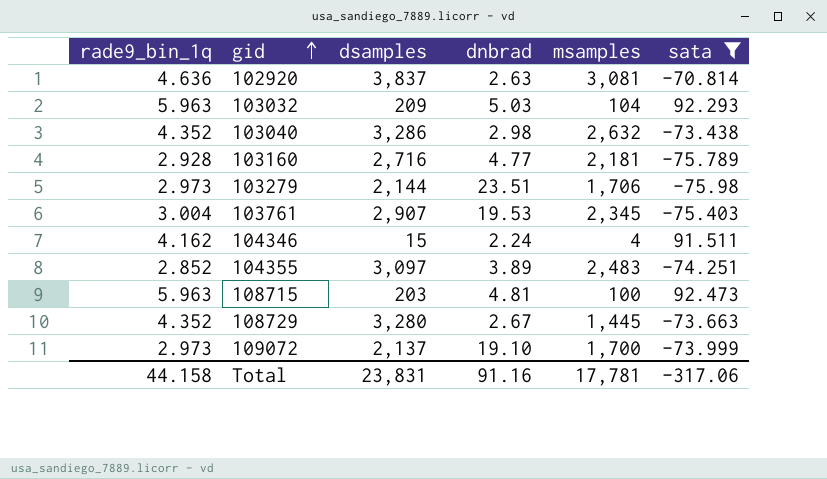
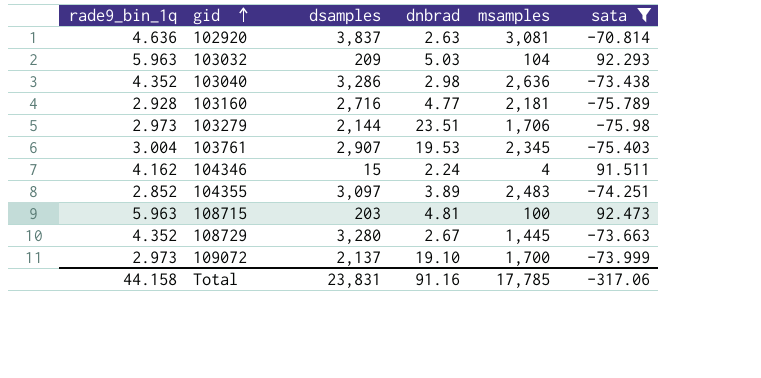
103040 | msamples: 2,632 -> 2,636
Total | msamples: 17,781 -> 17,785

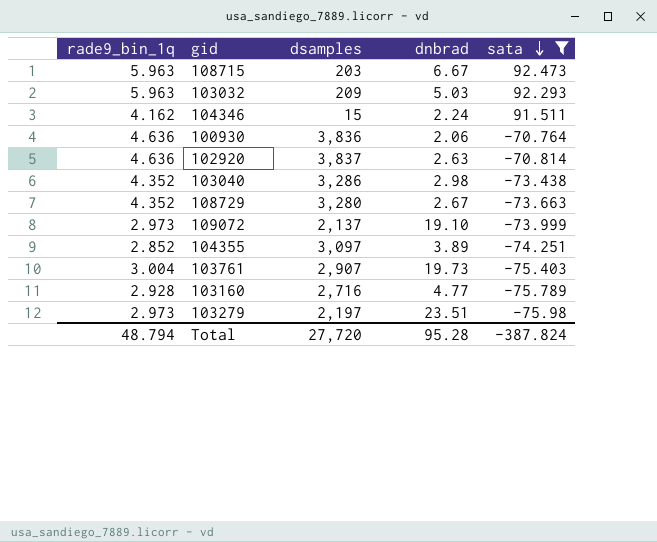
row order: gid ascending -> sata descending
column msamples | position: 5 -> none
108715 | dnbrad: 4.81 -> 6.67
row 100930: none -> 4.636 | 3,836 | 2.06 | -70.764
103761 | dnbrad: 19.53 -> 19.73
103279 | dsamples: 2,144 -> 2,197
Total | rade9_bin_1q: 44.158 -> 48.794
Total | dsamples: 23,831 -> 27,720
Total | dnbrad: 91.16 -> 95.28
Total | sata: -317.06 -> -387.824

